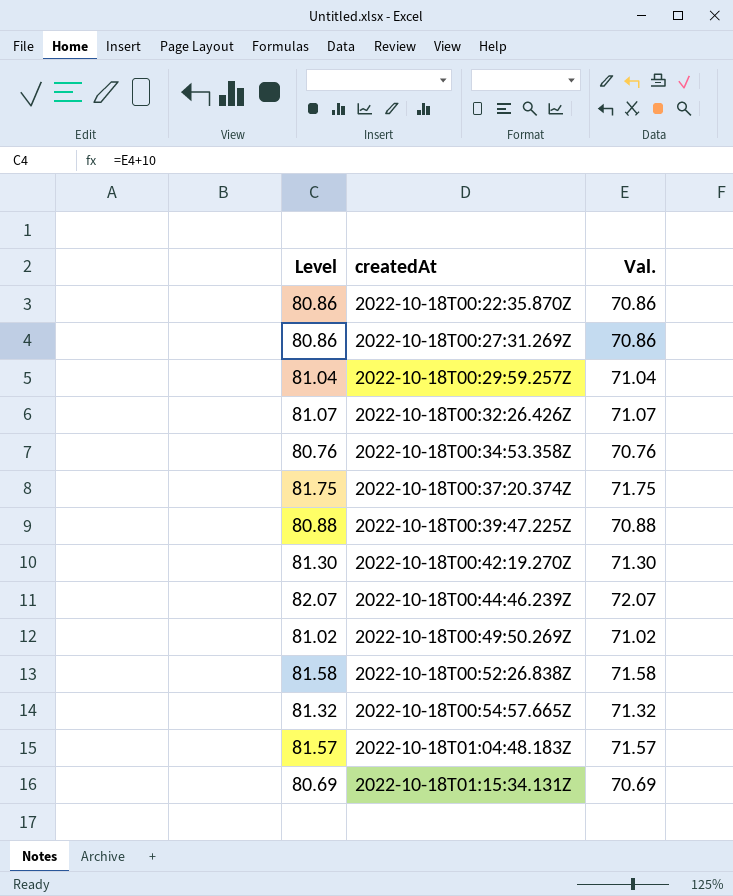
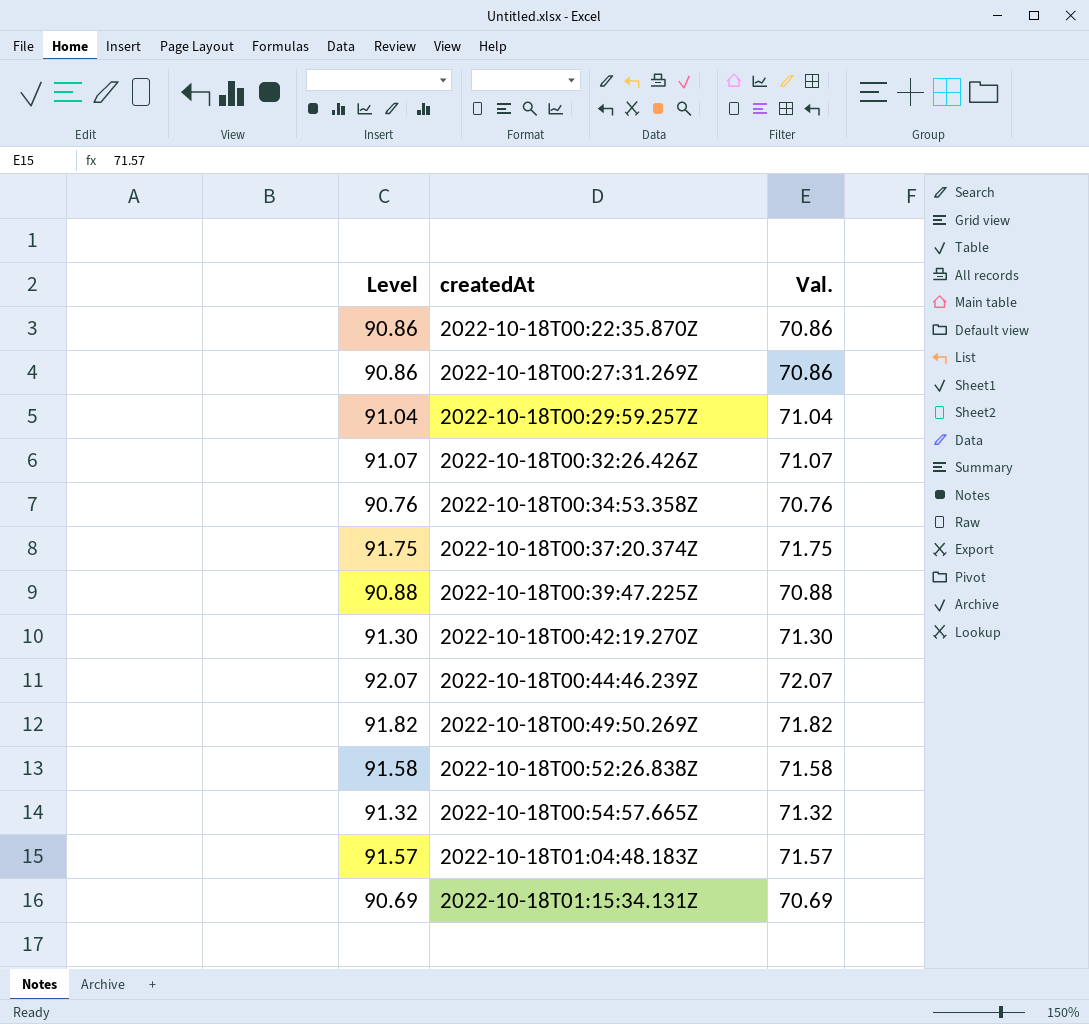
column Level | formula: [Val.] + 10 -> [Val.] + 20
2022-10-18T00:49:50.269Z | Val.: 71.02 -> 71.82

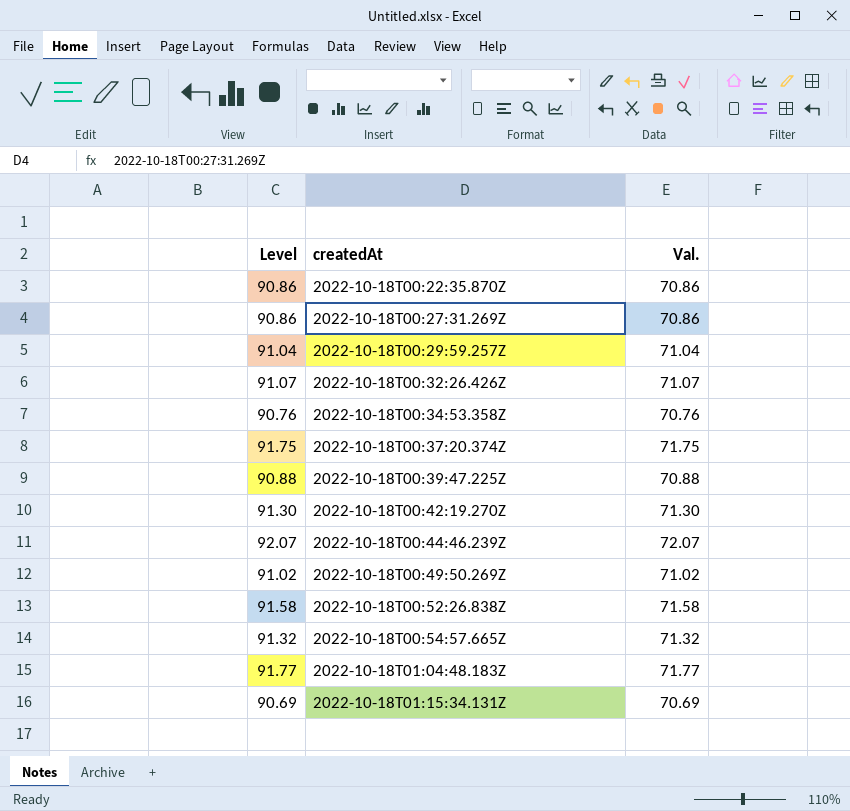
2022-10-18T00:49:50.269Z | Level: 91.82 -> 91.02
2022-10-18T00:49:50.269Z | Val.: 71.82 -> 71.02
2022-10-18T01:04:48.183Z | Level: 91.57 -> 91.77
2022-10-18T01:04:48.183Z | Val.: 71.57 -> 71.77

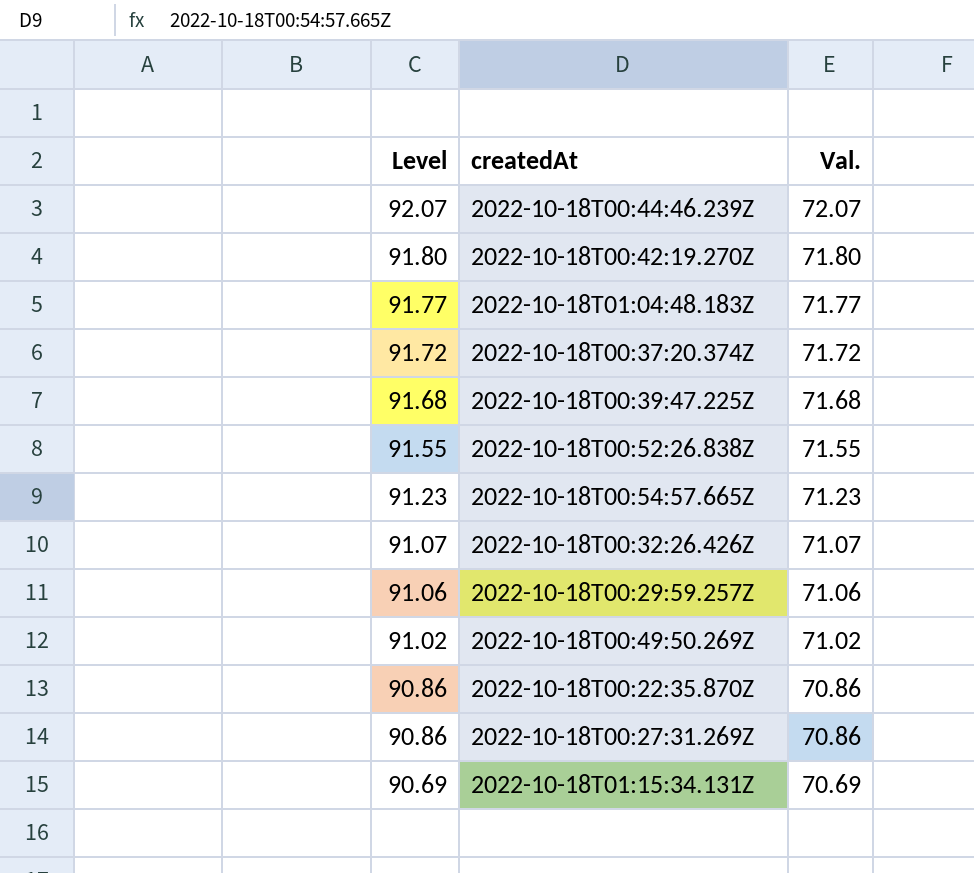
row order: createdAt ascending -> Level descending
row 2022-10-18T00:34:53.358Z: 90.76 | 70.76 -> none
2022-10-18T00:42:19.270Z | Level: 91.30 -> 91.80
2022-10-18T00:42:19.270Z | Val.: 71.30 -> 71.80
2022-10-18T00:37:20.374Z | Level: 91.75 -> 91.72
2022-10-18T00:37:20.374Z | Val.: 71.75 -> 71.72
2022-10-18T00:39:47.225Z | Level: 90.88 -> 91.68
2022-10-18T00:39:47.225Z | Val.: 70.88 -> 71.68
2022-10-18T00:52:26.838Z | Level: 91.58 -> 91.55
2022-10-18T00:52:26.838Z | Val.: 71.58 -> 71.55
2022-10-18T00:54:57.665Z | Level: 91.32 -> 91.23
2022-10-18T00:54:57.665Z | Val.: 71.32 -> 71.23
2022-10-18T00:29:59.257Z | Level: 91.04 -> 91.06
2022-10-18T00:29:59.257Z | Val.: 71.04 -> 71.06

